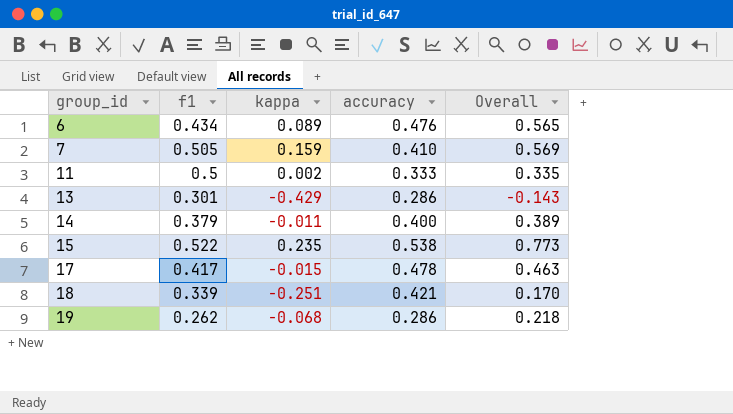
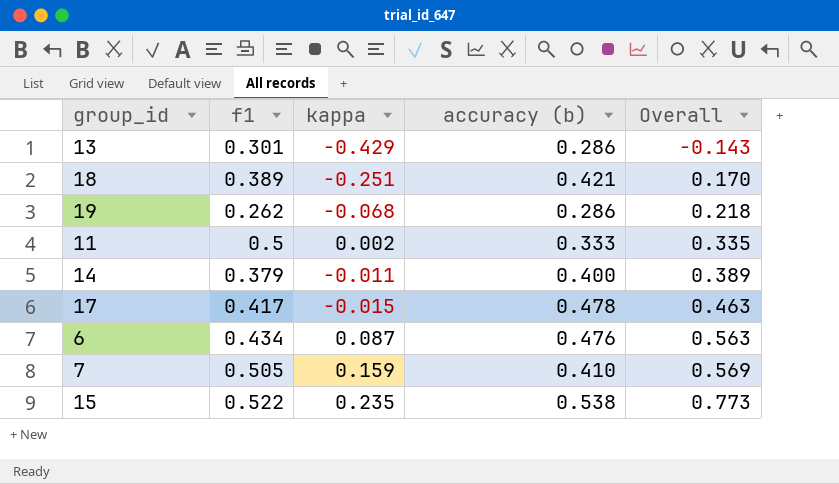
row order: group_id ascending -> Overall ascending
column name: accuracy -> accuracy (b)
18 | f1: 0.339 -> 0.389
6 | kappa: 0.089 -> 0.087
6 | Overall: 0.565 -> 0.563

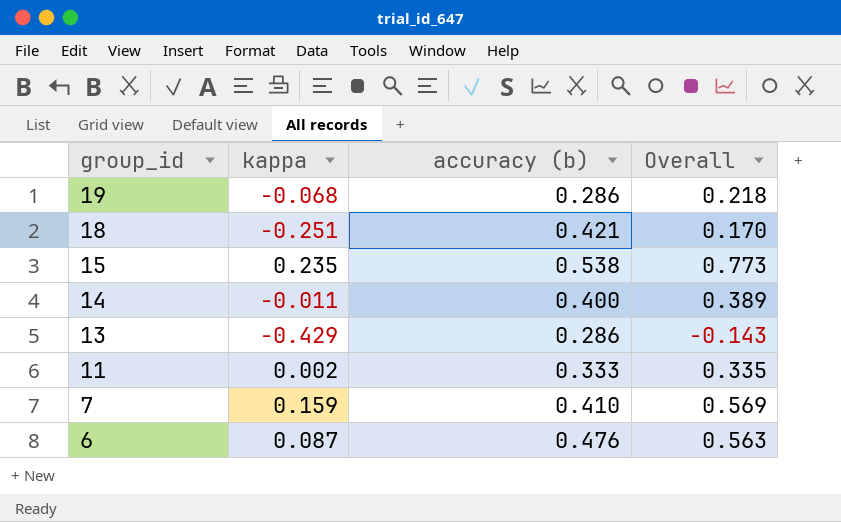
row order: Overall ascending -> group_id descending
column f1 | position: 2 -> none
row 17: 0.417 | -0.015 | 0.478 | 0.463 -> none

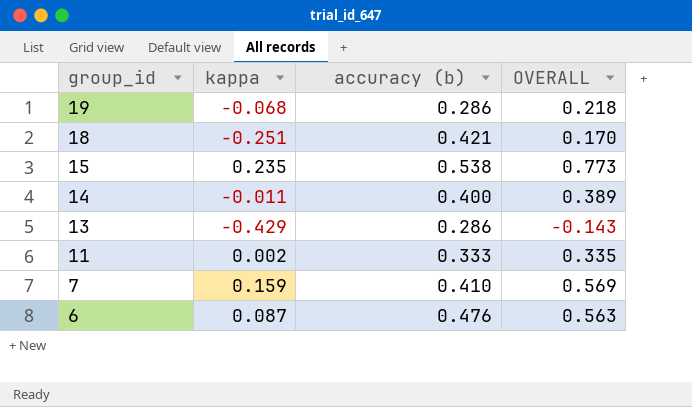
column name: Overall -> OVERALL

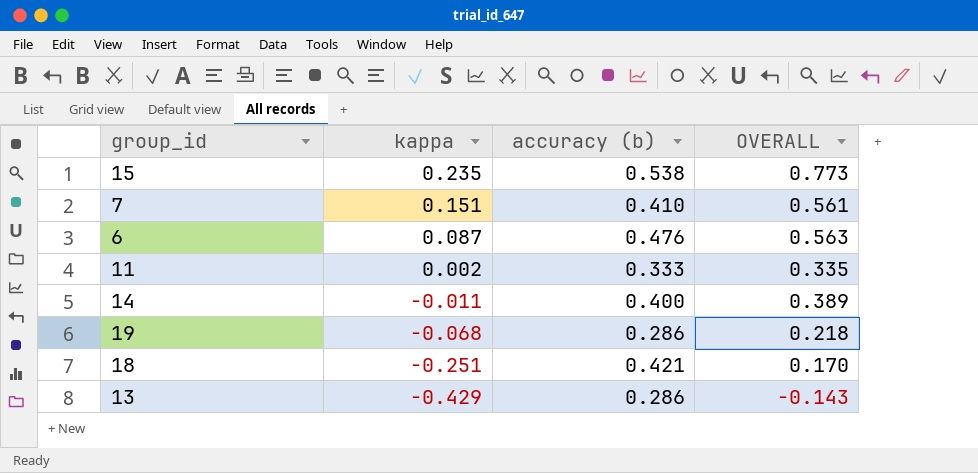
row order: group_id descending -> kappa descending
7 | kappa: 0.159 -> 0.151
7 | OVERALL: 0.569 -> 0.561

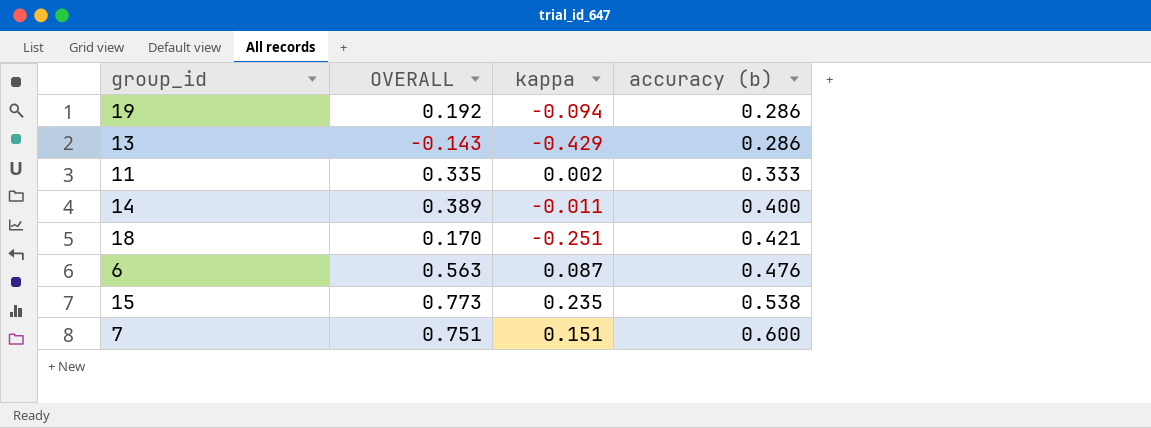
row order: kappa descending -> accuracy (b) ascending
column OVERALL | position: 4 -> 2
19 | OVERALL: 0.218 -> 0.192
19 | kappa: -0.068 -> -0.094
7 | OVERALL: 0.561 -> 0.751
7 | accuracy (b): 0.410 -> 0.600

